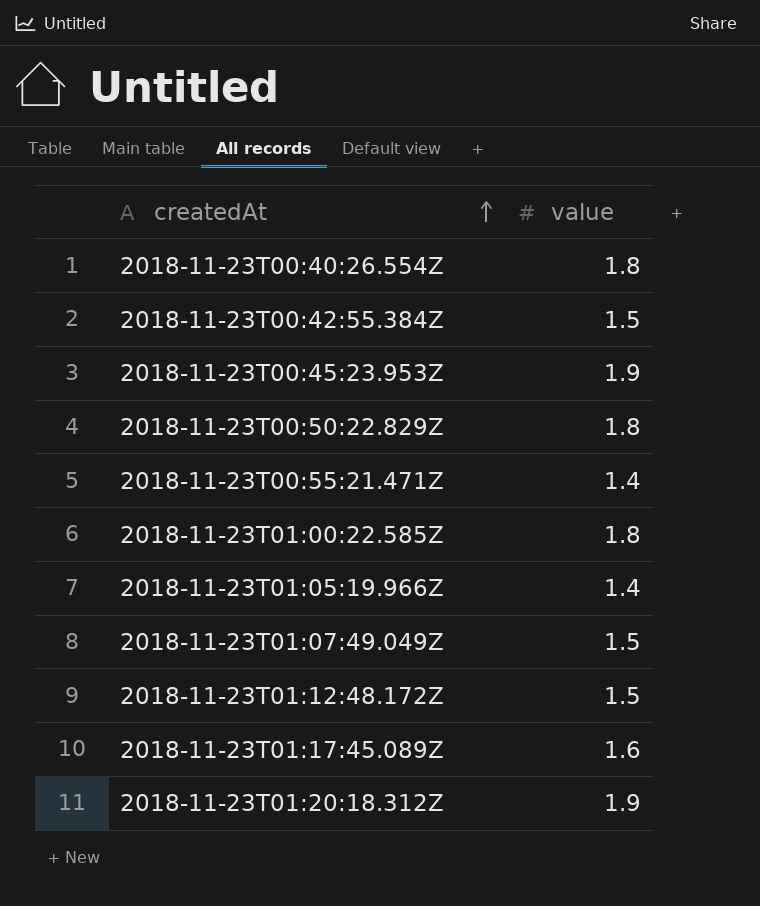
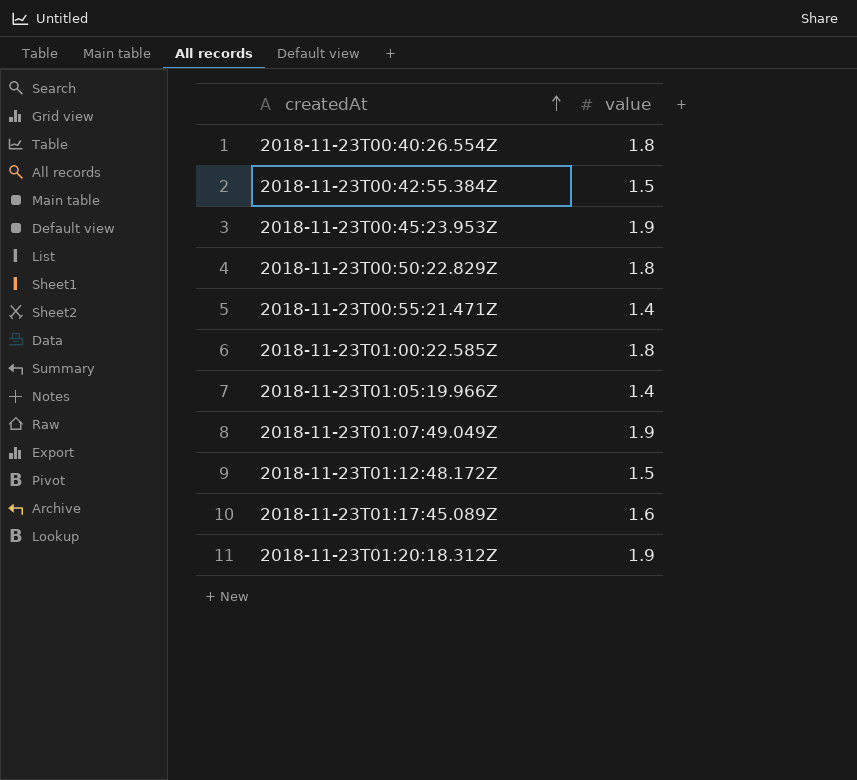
2018-11-23T01:07:49.049Z | value: 1.5 -> 1.9

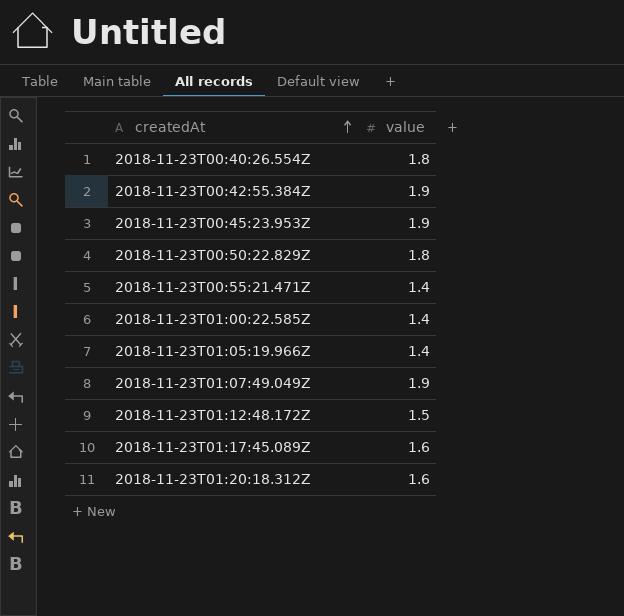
2018-11-23T00:42:55.384Z | value: 1.5 -> 1.9
2018-11-23T01:00:22.585Z | value: 1.8 -> 1.4
2018-11-23T01:20:18.312Z | value: 1.9 -> 1.6

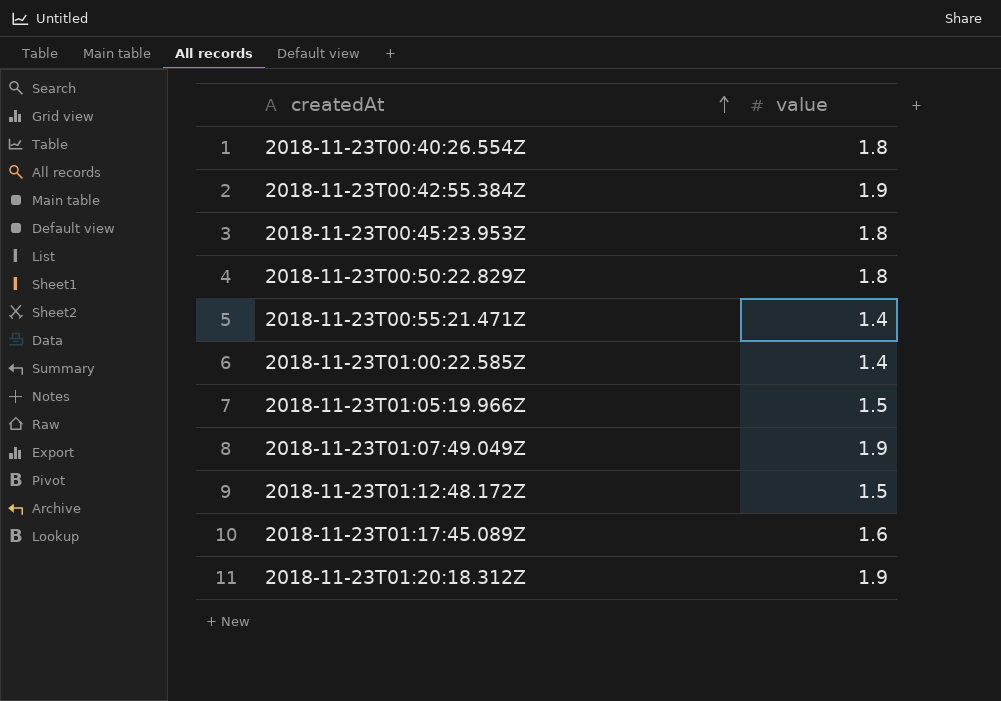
2018-11-23T00:45:23.953Z | value: 1.9 -> 1.8
2018-11-23T01:05:19.966Z | value: 1.4 -> 1.5
2018-11-23T01:20:18.312Z | value: 1.6 -> 1.9

